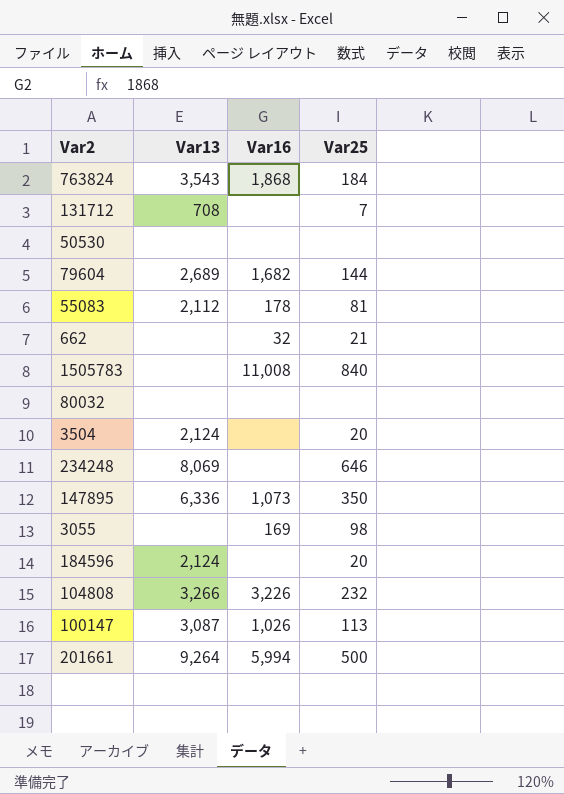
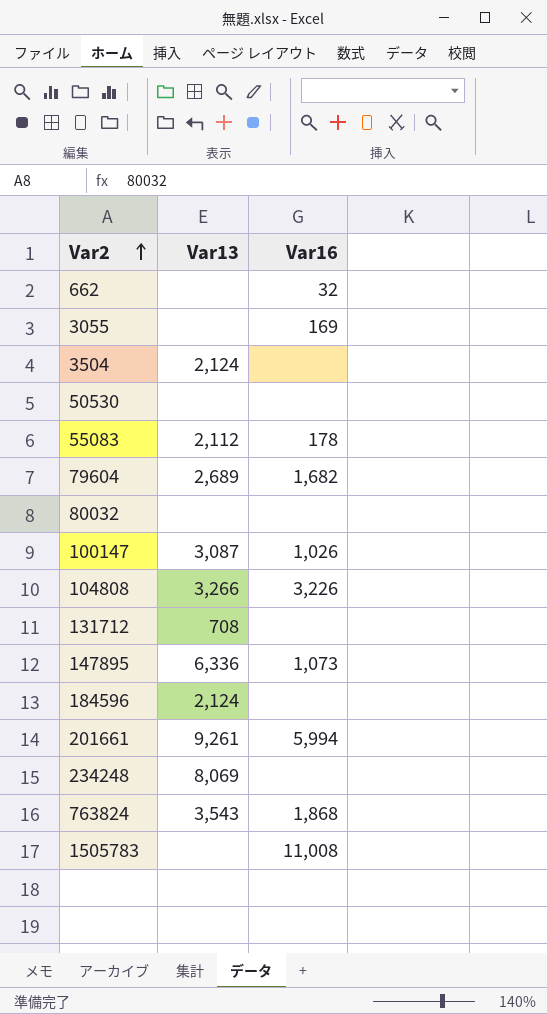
row order: none -> Var2 ascending
column Var25 | position: 4 -> none
201661 | Var13: 9,264 -> 9,261

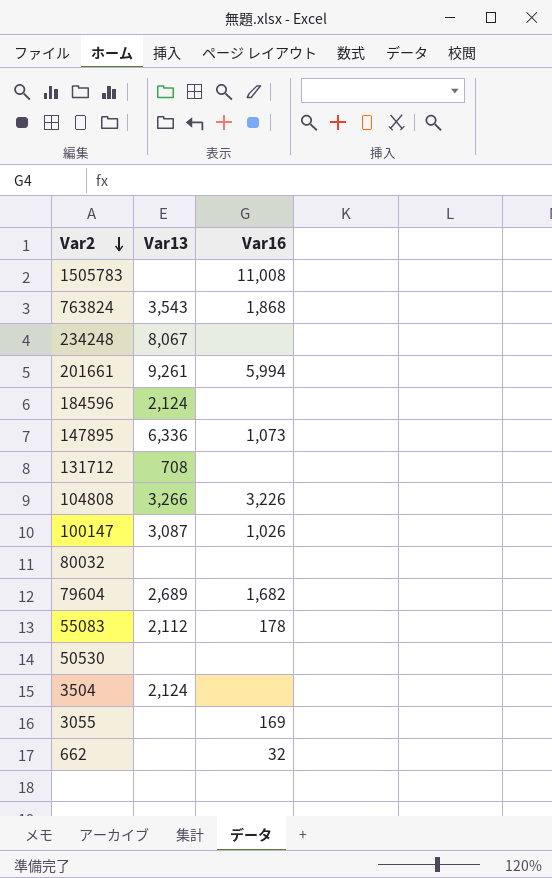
row order: Var2 ascending -> Var2 descending
234248 | Var13: 8,069 -> 8,067

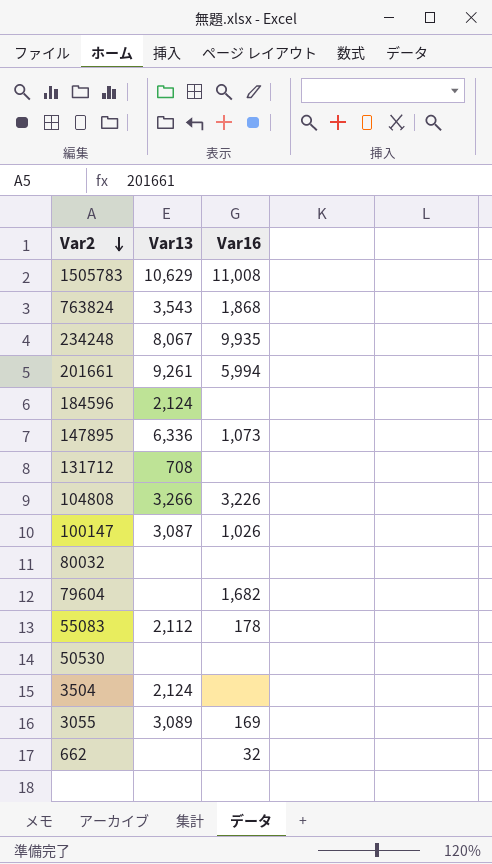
1505783 | Var13: none -> 10,629
234248 | Var16: none -> 9,935
79604 | Var13: 2,689 -> none
3055 | Var13: none -> 3,089

